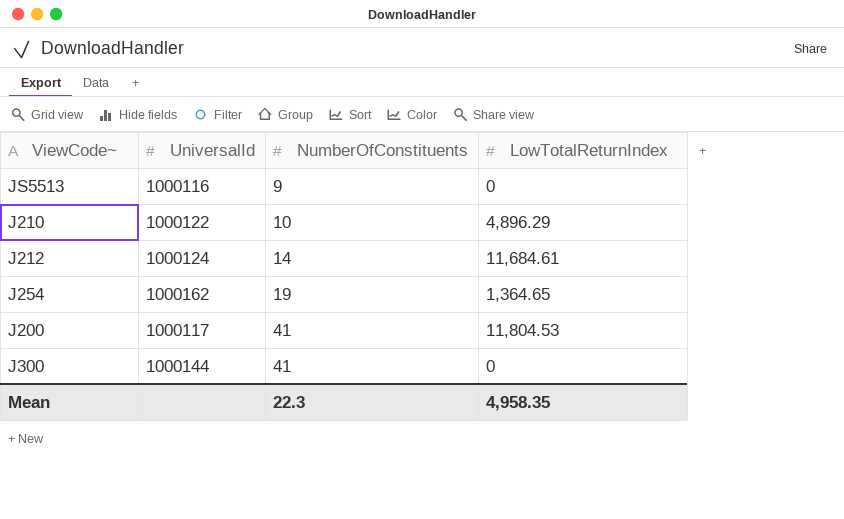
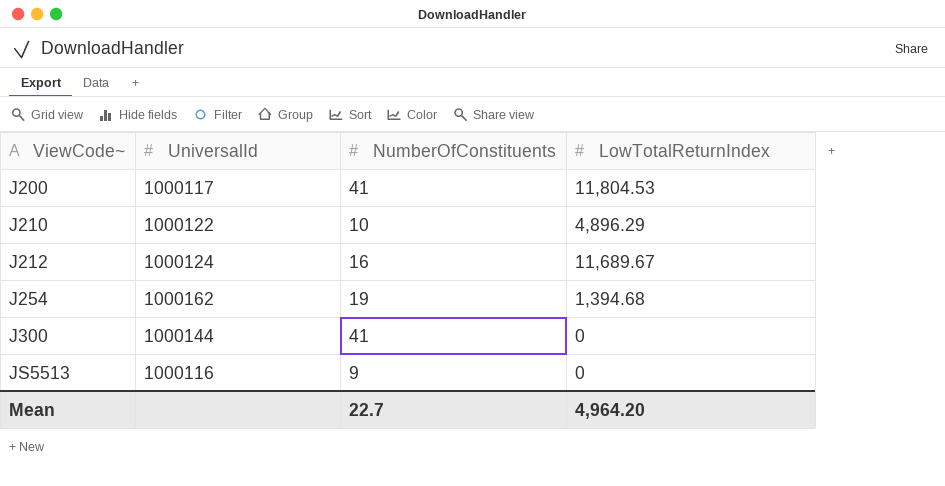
row order: NumberOfConstituents ascending -> ViewCode~ ascending
J212 | NumberOfConstituents: 14 -> 16
J212 | LowTotalReturnIndex: 11,684.61 -> 11,689.67
J254 | LowTotalReturnIndex: 1,364.65 -> 1,394.68
Mean | NumberOfConstituents: 22.3 -> 22.7
Mean | LowTotalReturnIndex: 4,958.35 -> 4,964.20

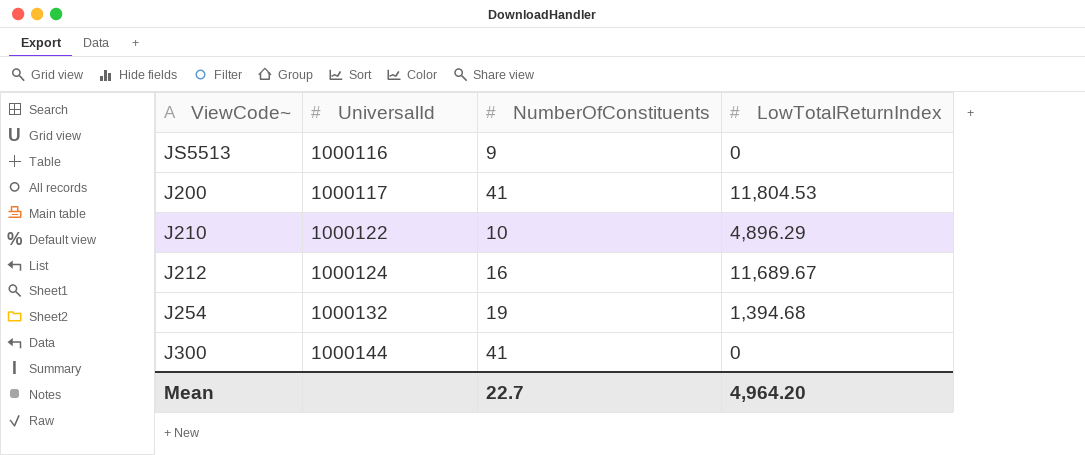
row order: ViewCode~ ascending -> UniversalId ascending
J254 | UniversalId: 1000162 -> 1000132

